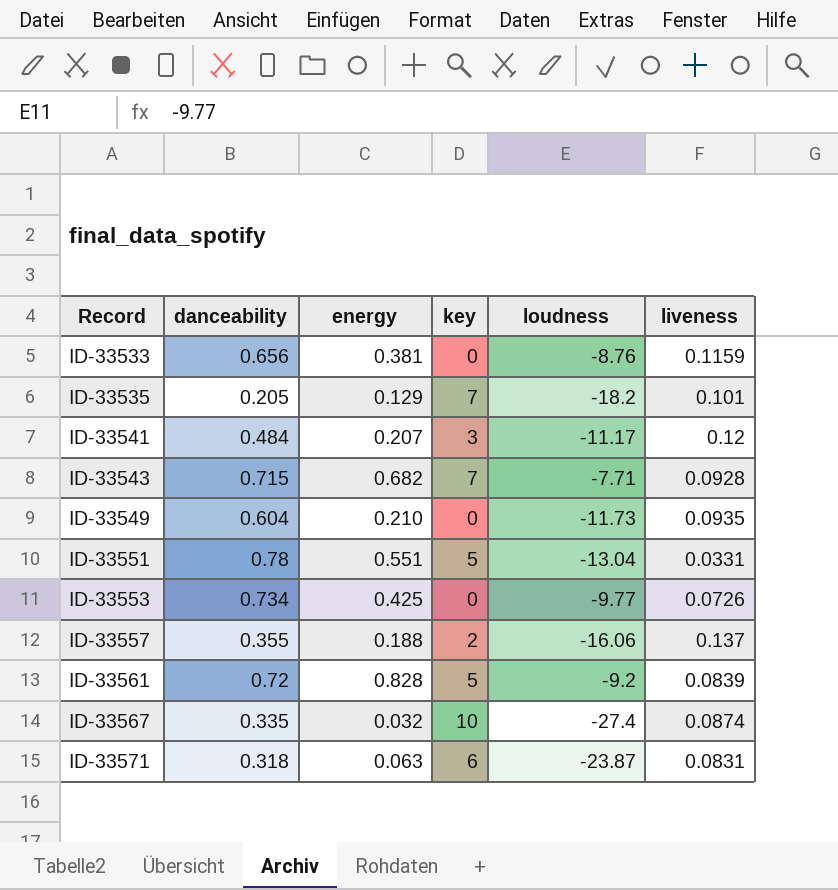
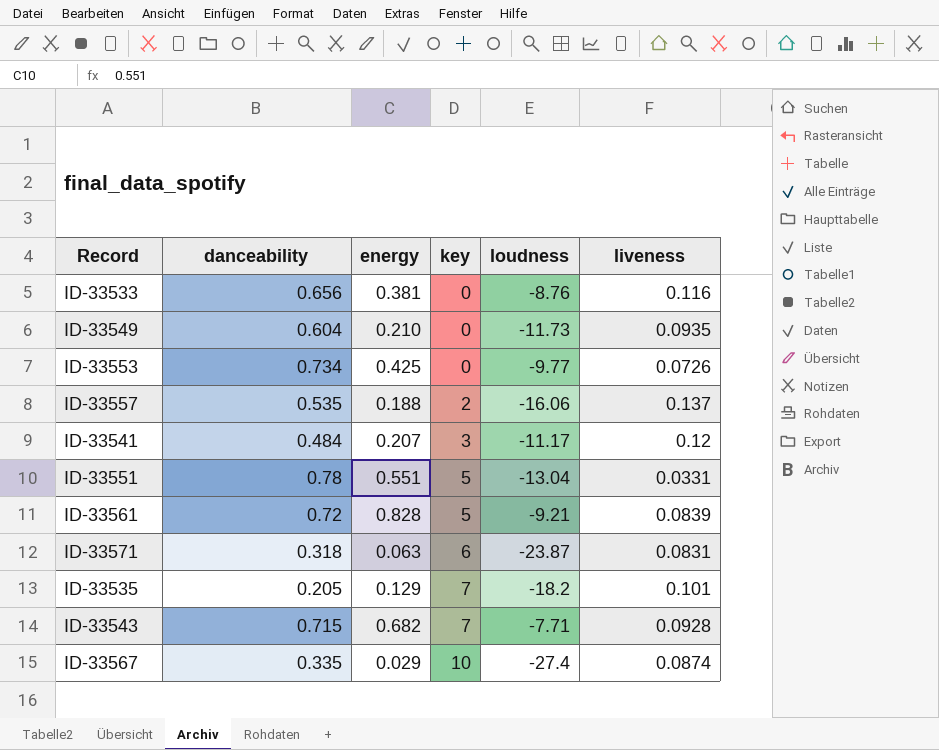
row order: Record ascending -> key ascending
ID-33533 | liveness: 0.1159 -> 0.116
ID-33557 | danceability: 0.355 -> 0.535
ID-33561 | loudness: -9.2 -> -9.21
ID-33567 | energy: 0.032 -> 0.029

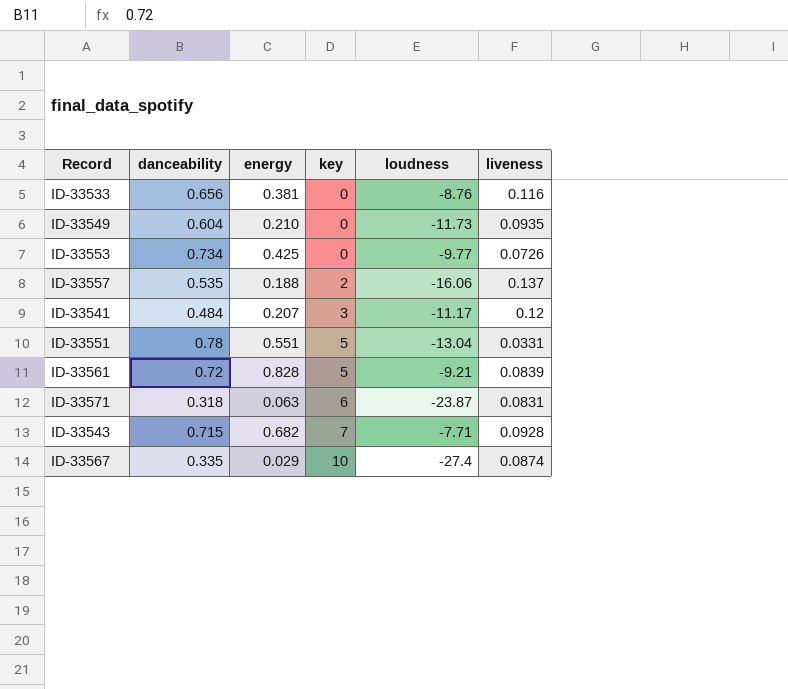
row ID-33535: 0.205 | 0.129 | 7 | -18.2 | 0.101 -> none

